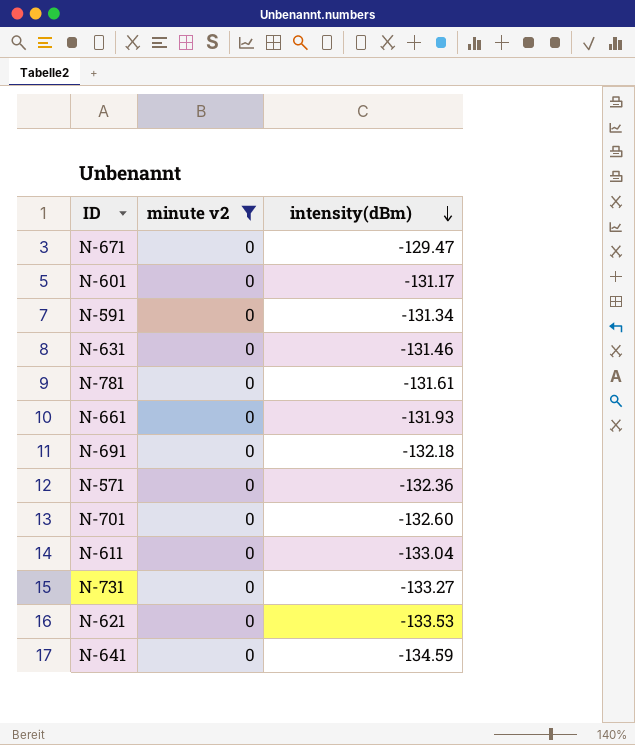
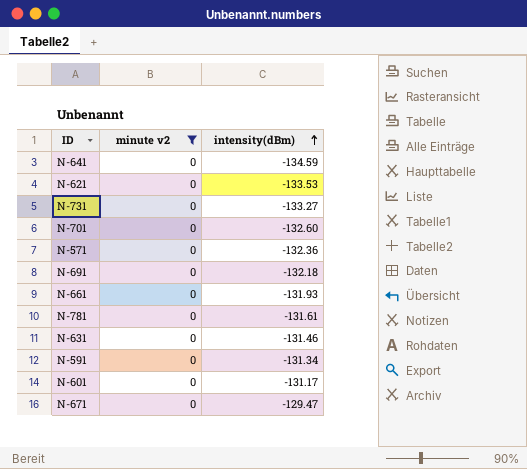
row order: intensity(dBm) descending -> intensity(dBm) ascending
row N-611: 0 | -133.04 -> none

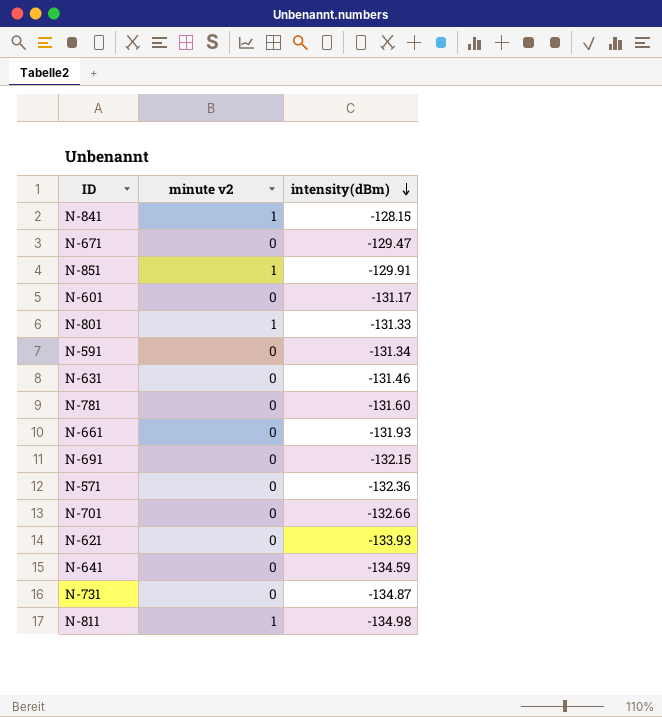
filter: minute v2 = 0 -> none
row order: intensity(dBm) ascending -> intensity(dBm) descending
N-781 | intensity(dBm): -131.61 -> -131.60
N-691 | intensity(dBm): -132.18 -> -132.15
N-701 | intensity(dBm): -132.60 -> -132.66
N-621 | intensity(dBm): -133.53 -> -133.93
N-731 | intensity(dBm): -133.27 -> -134.87

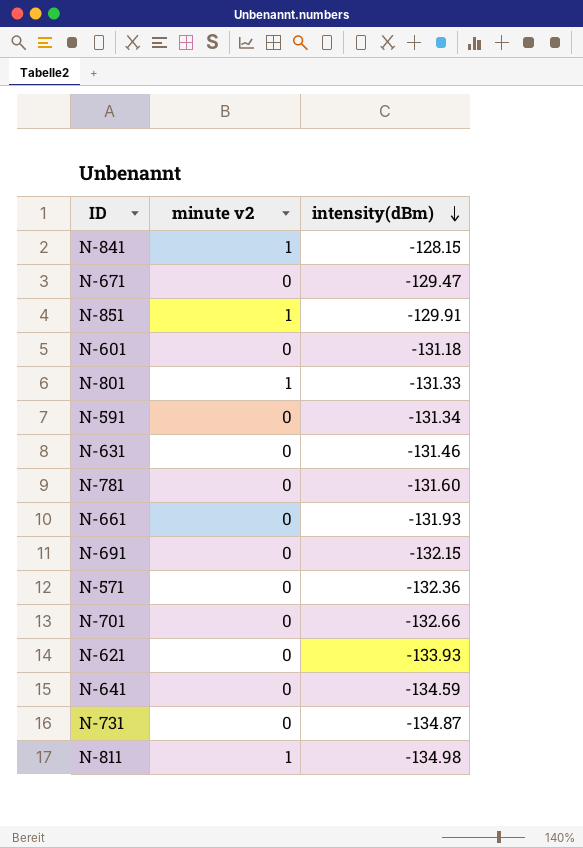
N-601 | intensity(dBm): -131.17 -> -131.18

